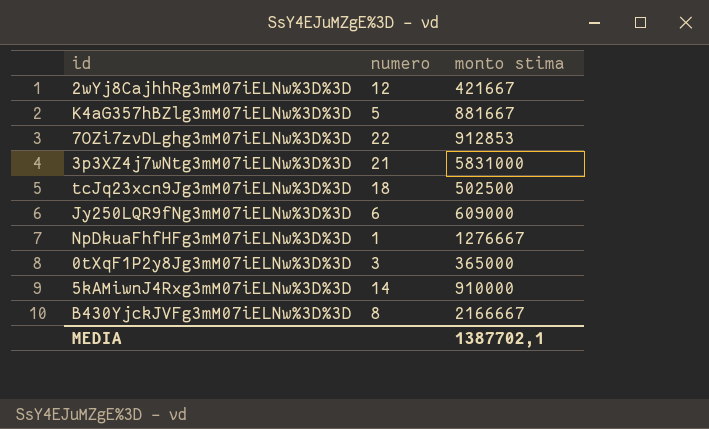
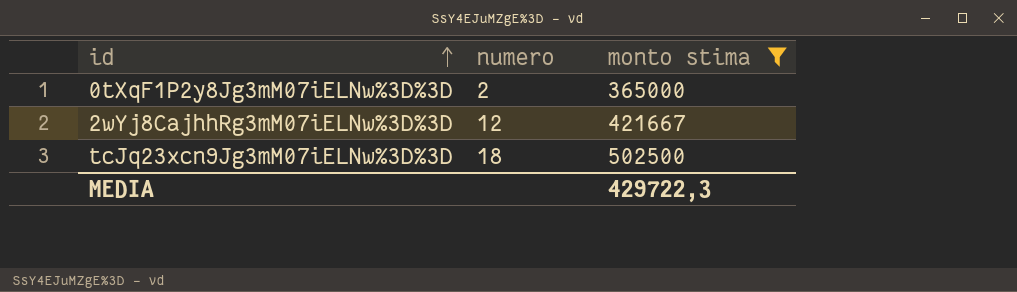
filter: none -> monto stima <= 502500
row order: none -> id ascending
0tXqF1P2y8Jg3mM07iELNw%3D%3D | numero: 3 -> 2
MEDIA | monto stima: 1387702,1 -> 429722,3

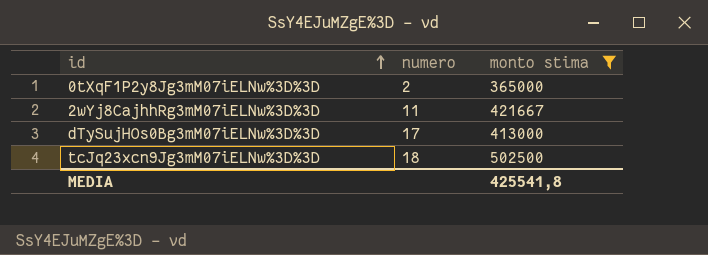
2wYj8CajhhRg3mM07iELNw%3D%3D | numero: 12 -> 11
row dTySujHOs0Bg3mM07iELNw%3D%3D: none -> 17 | 413000
MEDIA | monto stima: 429722,3 -> 425541,8

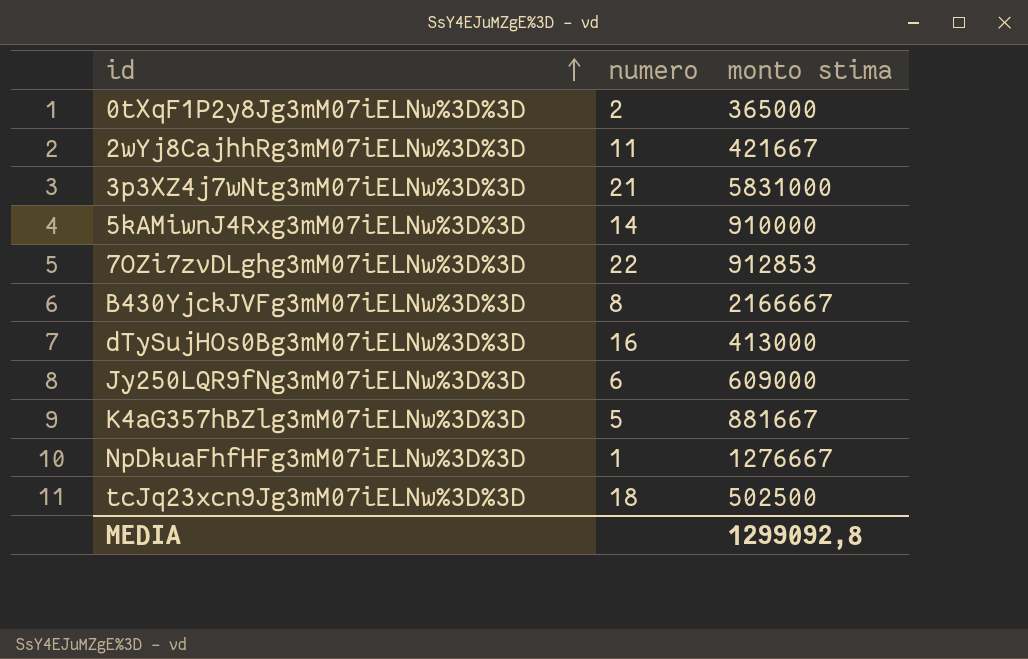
filter: monto stima <= 502500 -> none
dTySujHOs0Bg3mM07iELNw%3D%3D | numero: 17 -> 16
MEDIA | monto stima: 425541,8 -> 1299092,8

